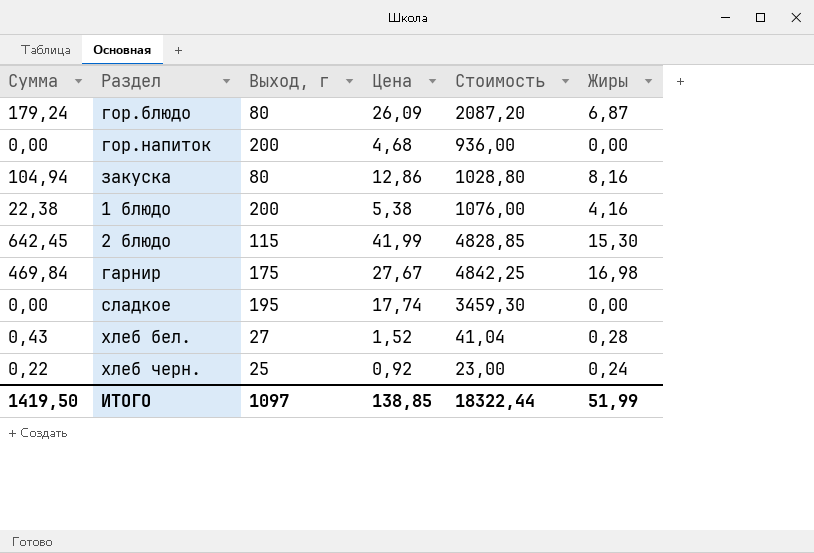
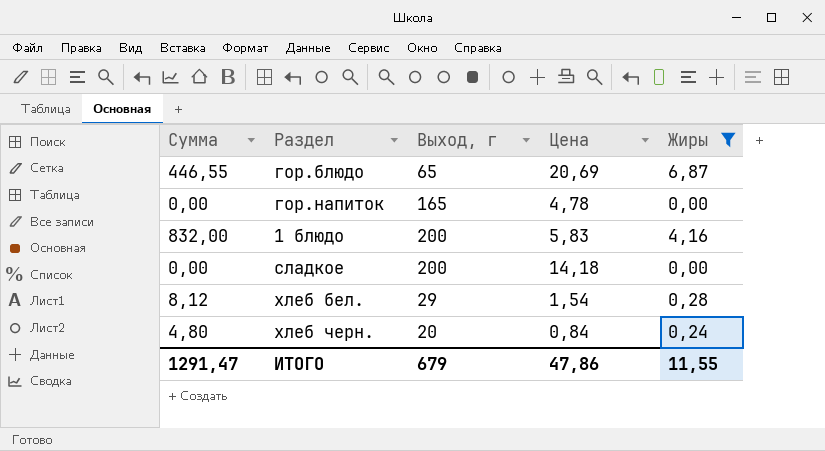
filter: none -> Жиры <= 6,87
column Стоимость | formula: [Выход, г] * [Цена] -> none
column Сумма | formula: [Цена] * [Жиры] -> [Выход, г] * [Жиры]
гор.блюдо | Выход, г: 80 -> 65
гор.блюдо | Цена: 26,09 -> 20,69
гор.напиток | Выход, г: 200 -> 165
гор.напиток | Цена: 4,68 -> 4,78
1 блюдо | Цена: 5,38 -> 5,83
сладкое | Выход, г: 195 -> 200
сладкое | Цена: 17,74 -> 14,18
хлеб бел. | Выход, г: 27 -> 29
хлеб бел. | Цена: 1,52 -> 1,54
хлеб черн. | Выход, г: 25 -> 20
хлеб черн. | Цена: 0,92 -> 0,84
ИТОГО | Сумма: 1419,50 -> 1291,47
ИТОГО | Выход, г: 1097 -> 679
ИТОГО | Цена: 138,85 -> 47,86
ИТОГО | Жиры: 51,99 -> 11,55

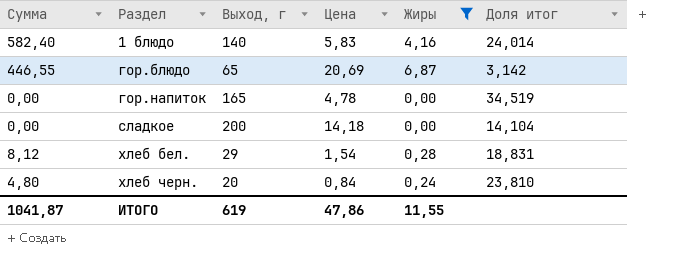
row order: none -> Раздел ascending
column Доля итог | formula: none -> [Выход, г] / [Цена]
1 блюдо | Сумма: 832,00 -> 582,40
1 блюдо | Выход, г: 200 -> 140
ИТОГО | Сумма: 1291,47 -> 1041,87
ИТОГО | Выход, г: 679 -> 619

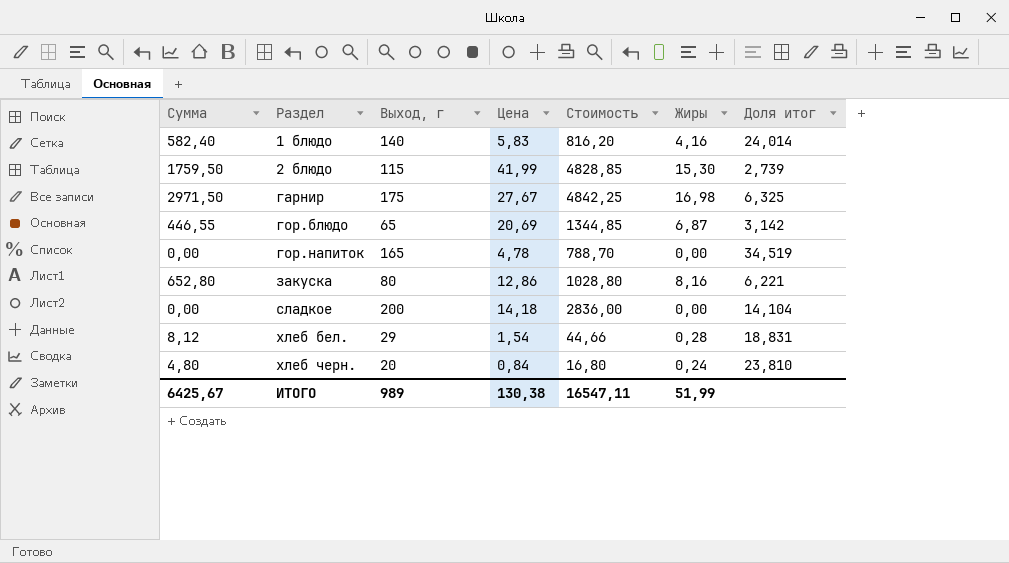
filter: Жиры <= 6,87 -> none
column Стоимость | formula: none -> [Выход, г] * [Цена]
ИТОГО | Сумма: 1041,87 -> 6425,67
ИТОГО | Выход, г: 619 -> 989
ИТОГО | Цена: 47,86 -> 130,38
ИТОГО | Жиры: 11,55 -> 51,99

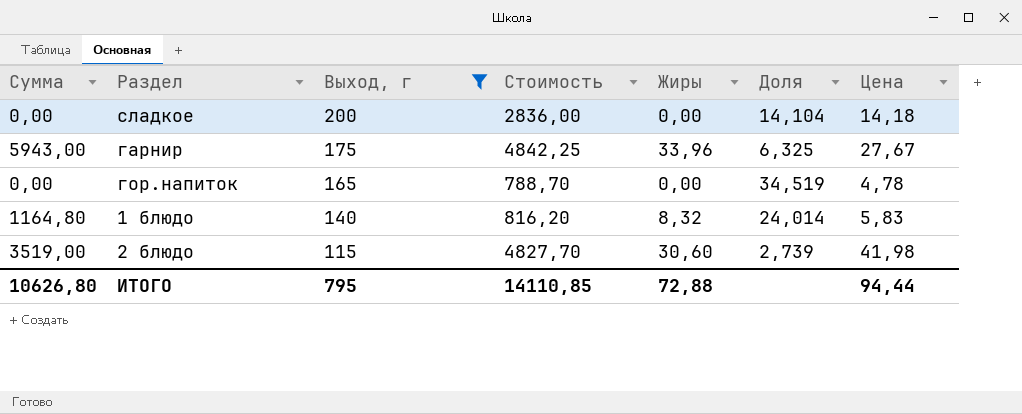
filter: none -> Выход, г >= 115
row order: Раздел ascending -> Выход, г descending
column name: Доля итог -> Доля
column Цена | position: 4 -> 7
гарнир | Сумма: 2971,50 -> 5943,00
гарнир | Жиры: 16,98 -> 33,96
1 блюдо | Сумма: 582,40 -> 1164,80
1 блюдо | Жиры: 4,16 -> 8,32
2 блюдо | Сумма: 1759,50 -> 3519,00
2 блюдо | Стоимость: 4828,85 -> 4827,70
2 блюдо | Жиры: 15,30 -> 30,60
2 блюдо | Цена: 41,99 -> 41,98
ИТОГО | Сумма: 6425,67 -> 10626,80
ИТОГО | Выход, г: 989 -> 795
ИТОГО | Стоимость: 16547,11 -> 14110,85
ИТОГО | Жиры: 51,99 -> 72,88
ИТОГО | Цена: 130,38 -> 94,44

